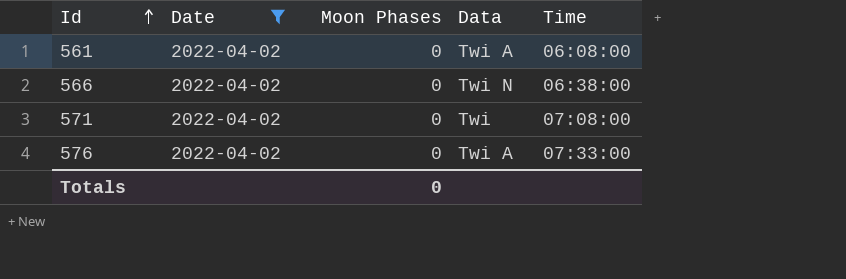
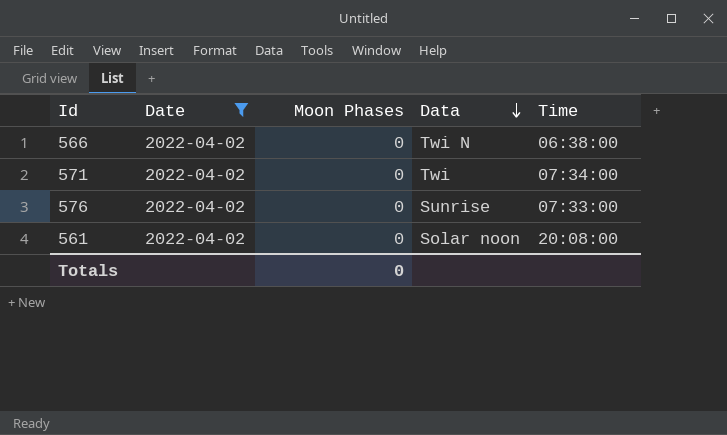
row order: Id ascending -> Data descending
571 | Time: 07:08:00 -> 07:34:00
576 | Data: Twi A -> Sunrise
561 | Data: Twi A -> Solar noon
561 | Time: 06:08:00 -> 20:08:00

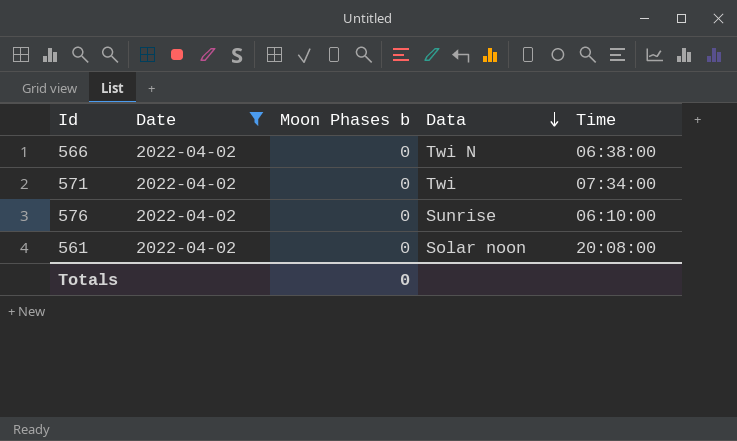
column name: Moon Phases -> Moon Phases b
576 | Time: 07:33:00 -> 06:10:00

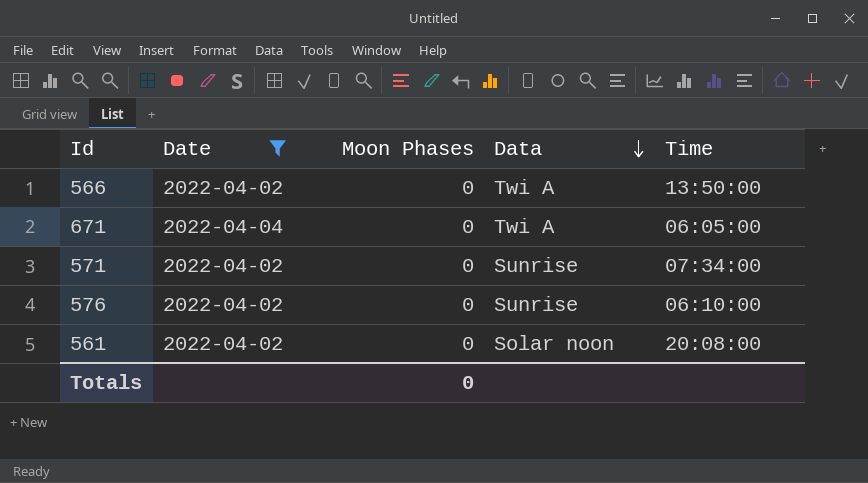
column name: Moon Phases b -> Moon Phases
566 | Data: Twi N -> Twi A
566 | Time: 06:38:00 -> 13:50:00
row 671: none -> 2022-04-04 | 0 | Twi A | 06:05:00
571 | Data: Twi -> Sunrise

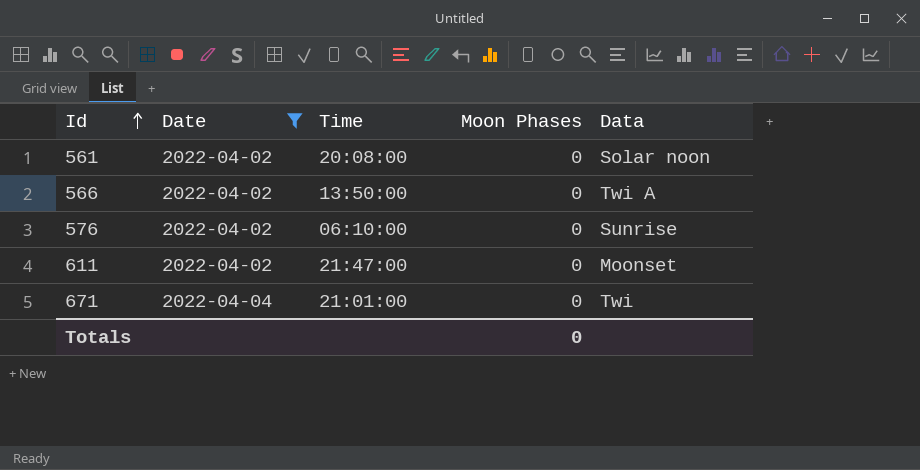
row order: Data descending -> Id ascending
column Time | position: 5 -> 3
row 571: 2022-04-02 | 0 | Sunrise | 07:34:00 -> none
row 611: none -> 2022-04-02 | 21:47:00 | 0 | Moonset
671 | Time: 06:05:00 -> 21:01:00
671 | Data: Twi A -> Twi

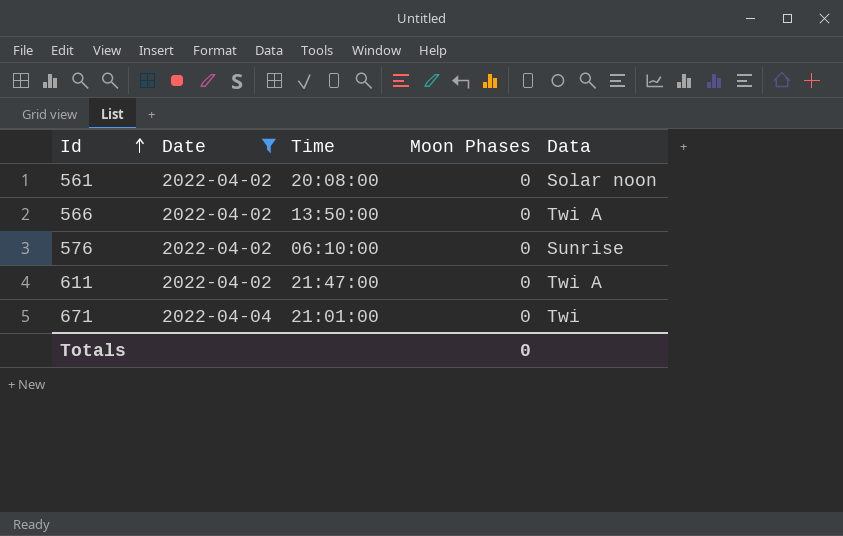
611 | Data: Moonset -> Twi A

